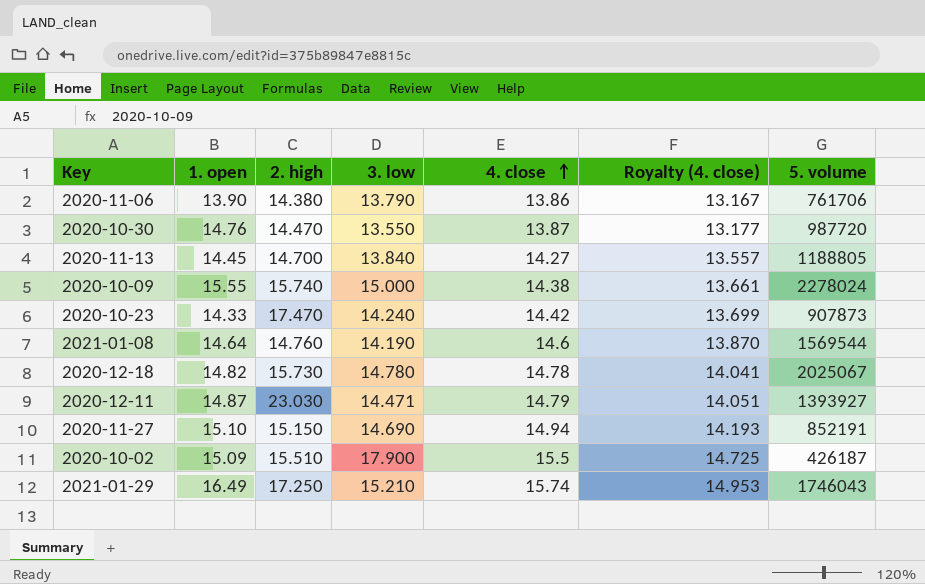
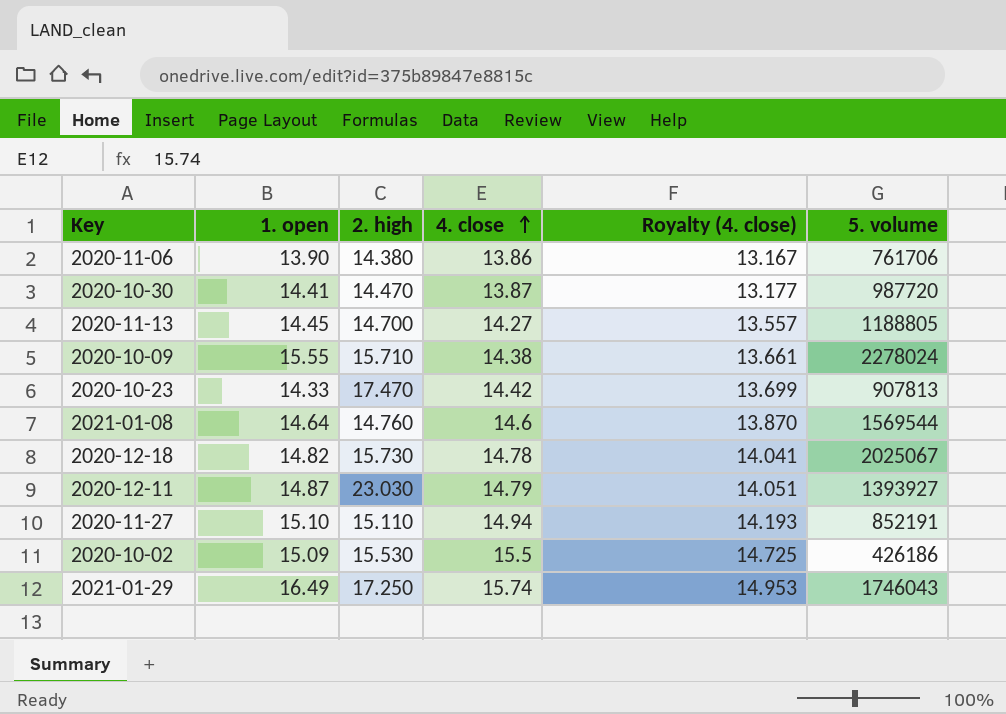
column 3. low | position: 4 -> none
2020-10-30 | 1. open: 14.76 -> 14.41
2020-10-09 | 2. high: 15.740 -> 15.710
2020-10-23 | 5. volume: 907873 -> 907813
2020-11-27 | 2. high: 15.150 -> 15.110
2020-10-02 | 2. high: 15.510 -> 15.530
2020-10-02 | 5. volume: 426187 -> 426186

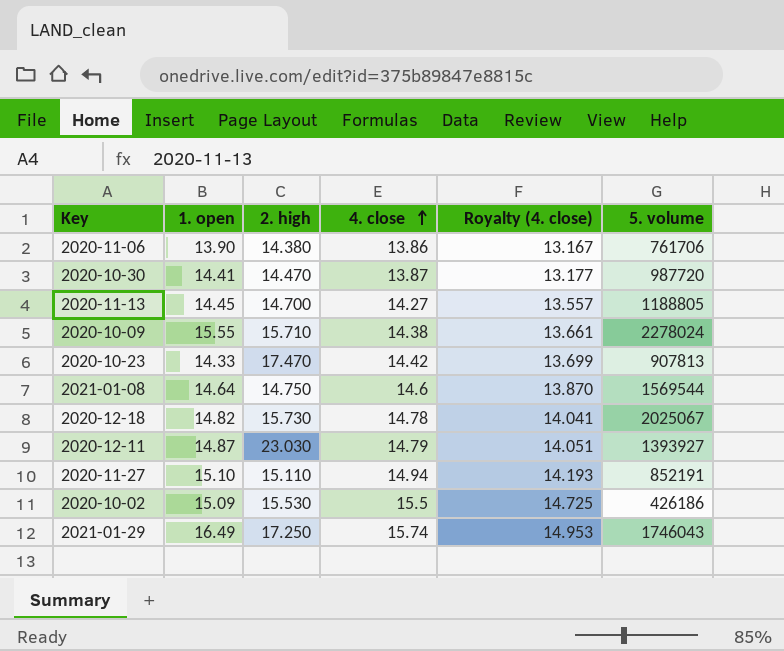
2021-01-08 | 2. high: 14.760 -> 14.750

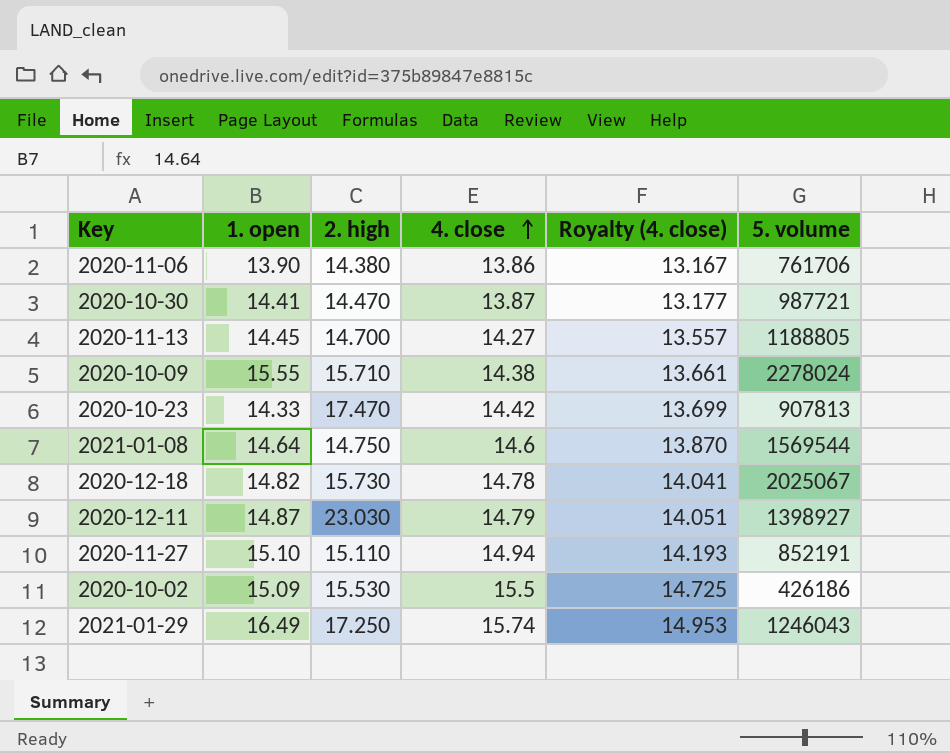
2020-10-30 | 5. volume: 987720 -> 987721
2020-12-11 | 5. volume: 1393927 -> 1398927
2021-01-29 | 5. volume: 1746043 -> 1246043

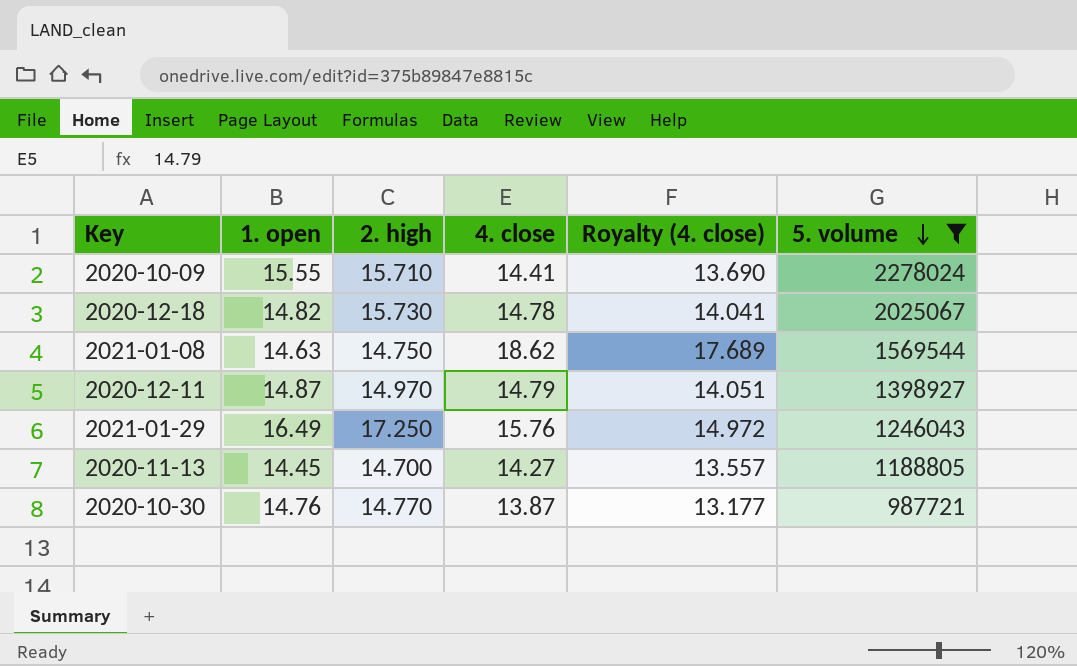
filter: none -> 5. volume >= 987721
row order: 4. close ascending -> 5. volume descending
2020-10-09 | 4. close: 14.38 -> 14.41
2020-10-09 | Royalty (4. close): 13.661 -> 13.690
2021-01-08 | 1. open: 14.64 -> 14.63
2021-01-08 | 4. close: 14.6 -> 18.62
2021-01-08 | Royalty (4. close): 13.870 -> 17.689
2020-12-11 | 2. high: 23.030 -> 14.970
2021-01-29 | 4. close: 15.74 -> 15.76
2021-01-29 | Royalty (4. close): 14.953 -> 14.972
2020-10-30 | 1. open: 14.41 -> 14.76
2020-10-30 | 2. high: 14.470 -> 14.770

